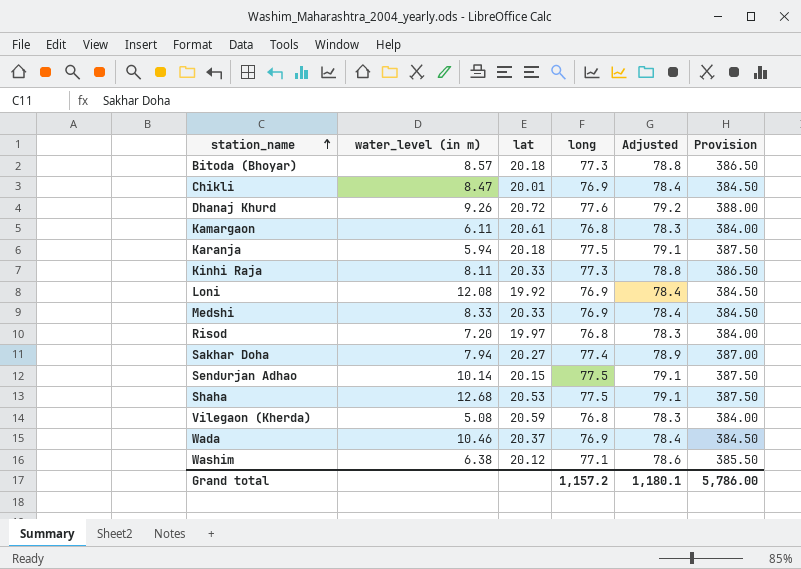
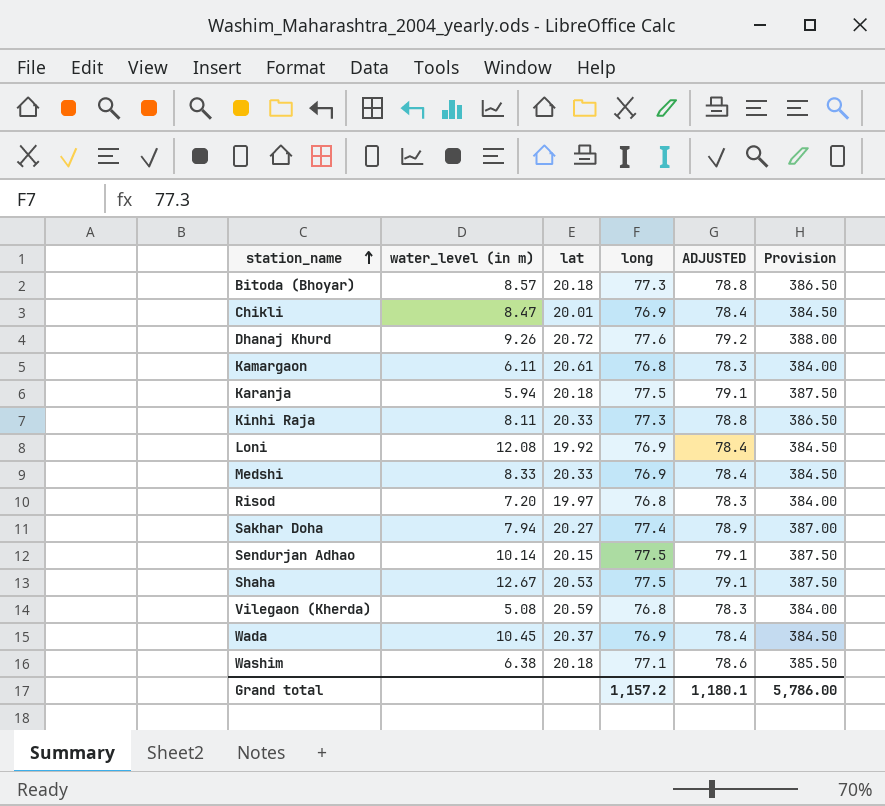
column name: Adjusted -> ADJUSTED
Shaha | water_level (in m): 12.68 -> 12.67
Wada | water_level (in m): 10.46 -> 10.45
Washim | lat: 20.12 -> 20.18

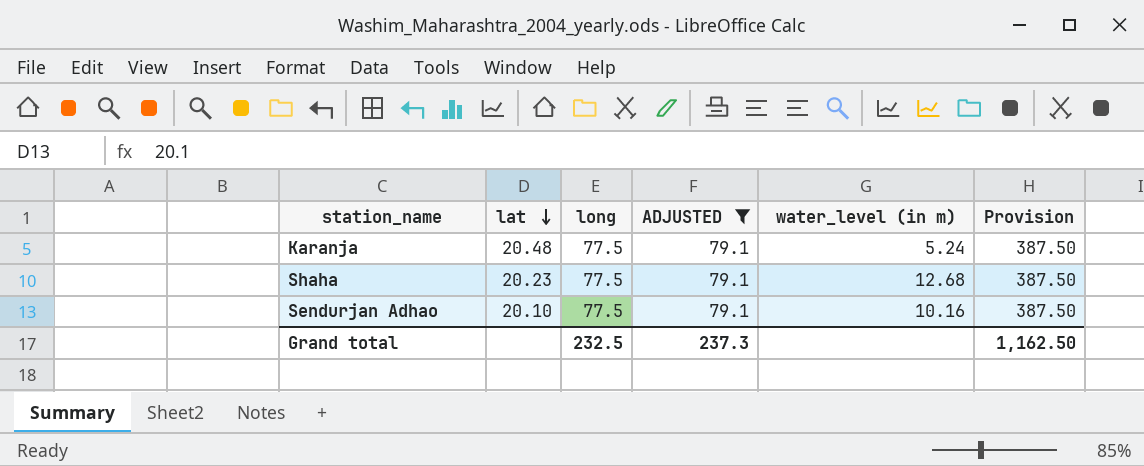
filter: none -> ADJUSTED = 79.1
row order: station_name ascending -> lat descending
column water_level (in m) | position: 2 -> 5
Karanja | lat: 20.18 -> 20.48
Karanja | water_level (in m): 5.94 -> 5.24
Shaha | lat: 20.53 -> 20.23
Shaha | water_level (in m): 12.67 -> 12.68
Sendurjan Adhao | lat: 20.15 -> 20.10
Sendurjan Adhao | water_level (in m): 10.14 -> 10.16
Grand total | long: 1,157.2 -> 232.5
Grand total | ADJUSTED: 1,180.1 -> 237.3
Grand total | Provision: 5,786.00 -> 1,162.50

